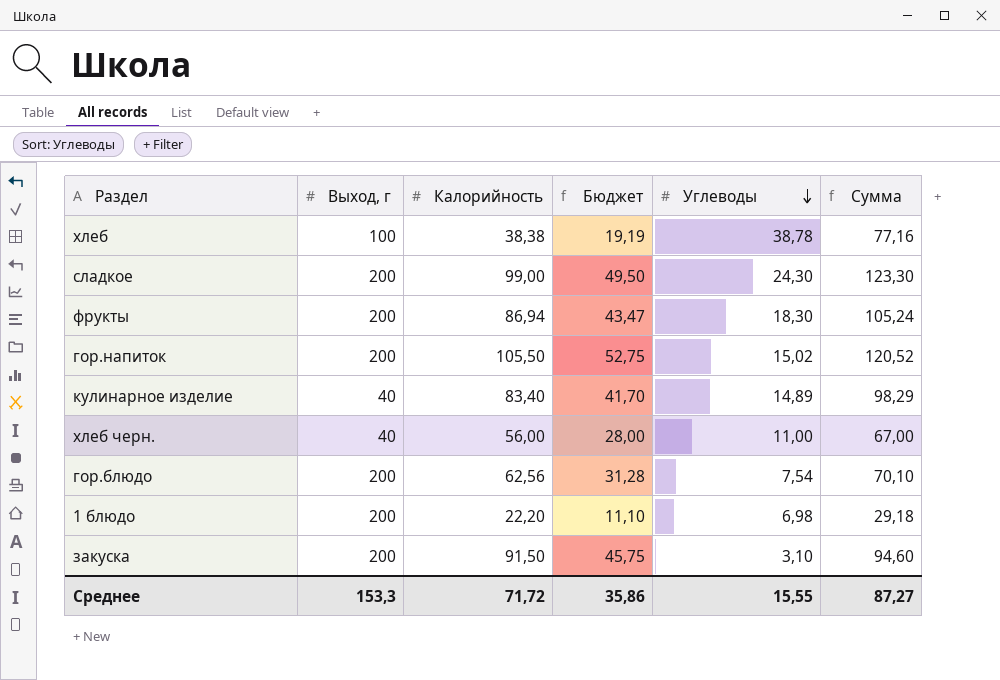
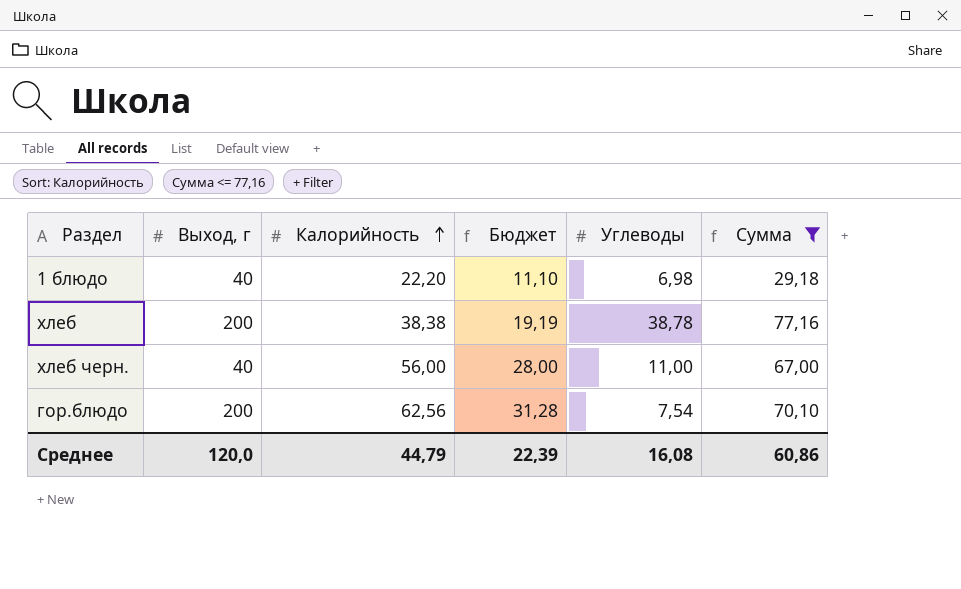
filter: none -> Сумма <= 77,16
row order: Углеводы descending -> Калорийность ascending
1 блюдо | Выход, г: 200 -> 40
хлеб | Выход, г: 100 -> 200
Среднее | Выход, г: 153,3 -> 120,0
Среднее | Калорийность: 71,72 -> 44,79
Среднее | Бюджет: 35,86 -> 22,39
Среднее | Углеводы: 15,55 -> 16,08
Среднее | Сумма: 87,27 -> 60,86

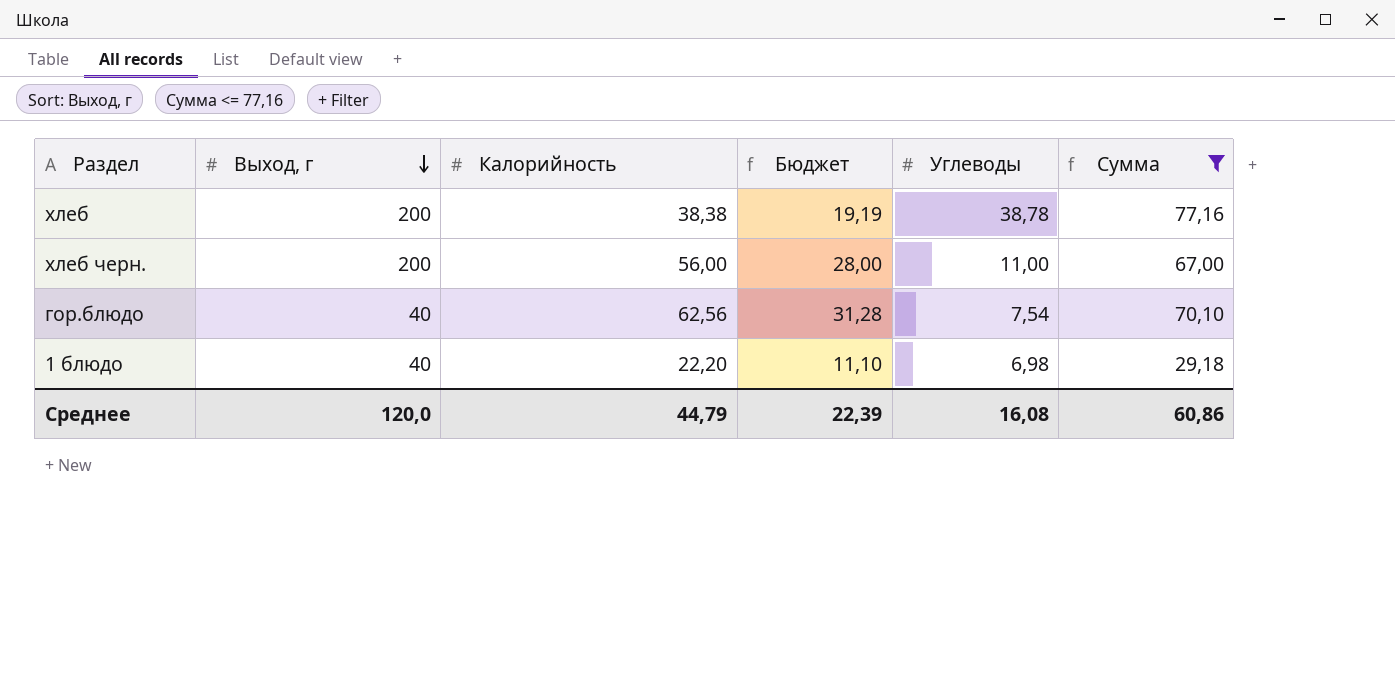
row order: Калорийность ascending -> Выход, г descending
хлеб черн. | Выход, г: 40 -> 200
гор.блюдо | Выход, г: 200 -> 40

